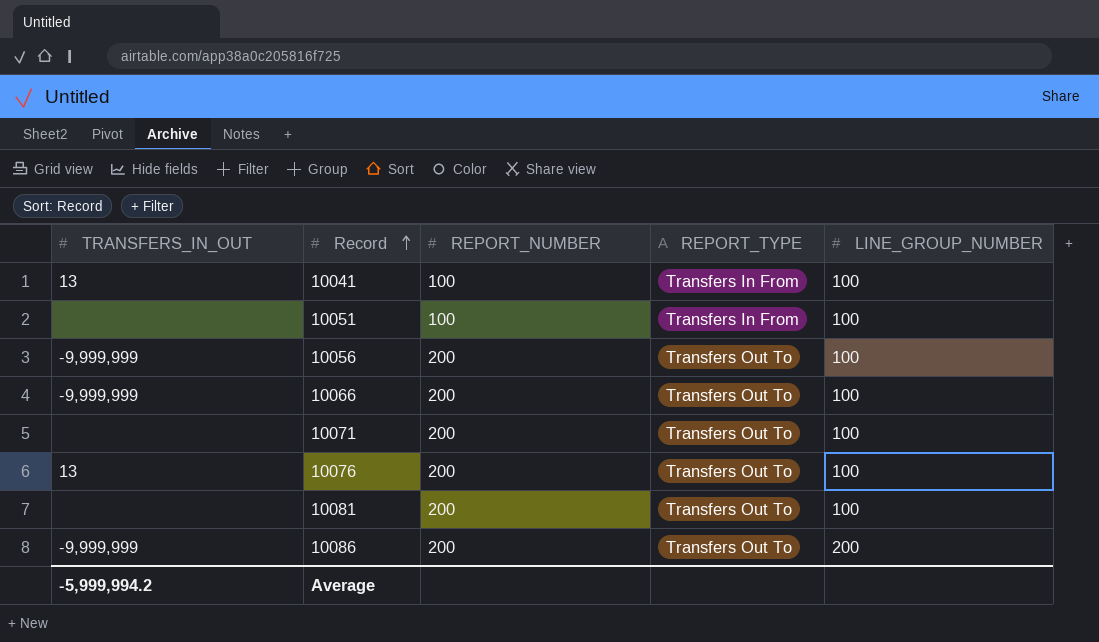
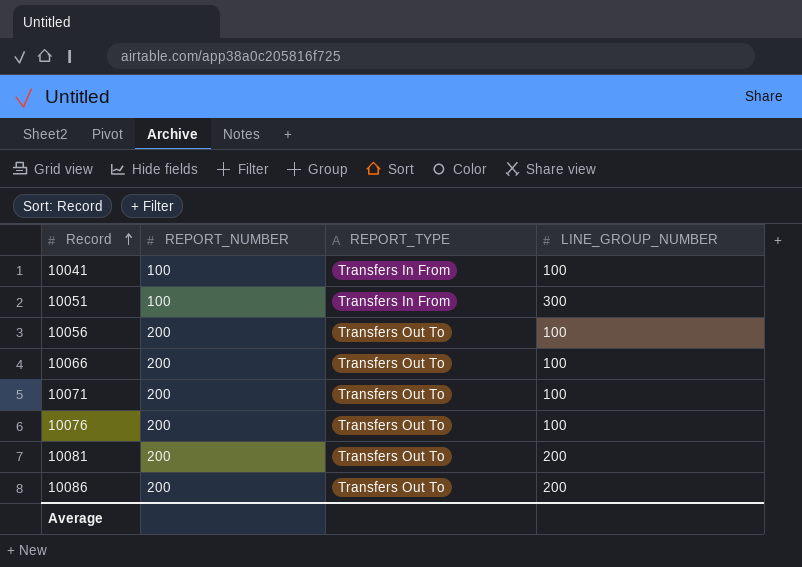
column TRANSFERS_IN_OUT | position: 1 -> none
10051 | LINE_GROUP_NUMBER: 100 -> 300
10081 | LINE_GROUP_NUMBER: 100 -> 200

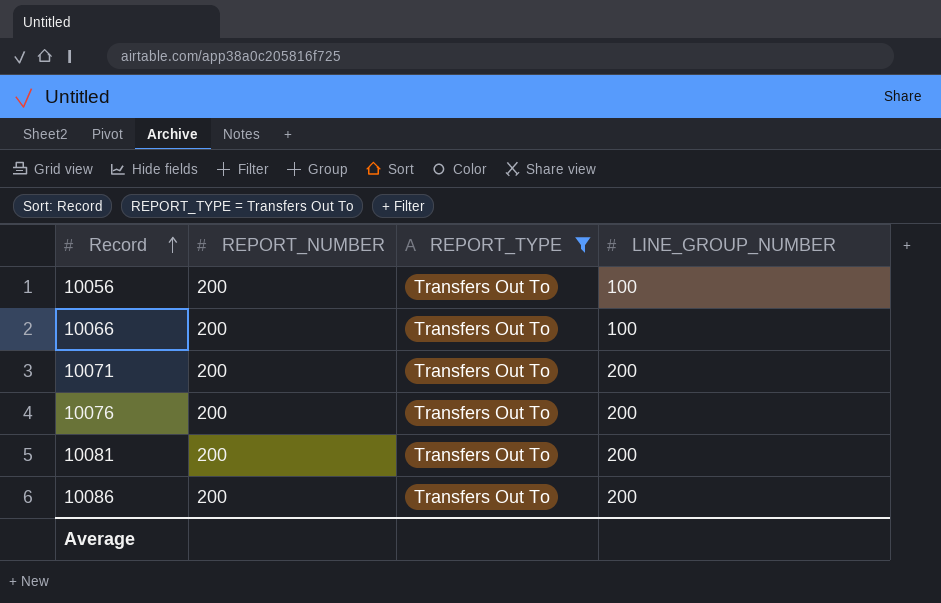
filter: none -> REPORT_TYPE = Transfers Out To
10071 | LINE_GROUP_NUMBER: 100 -> 200
10076 | LINE_GROUP_NUMBER: 100 -> 200

